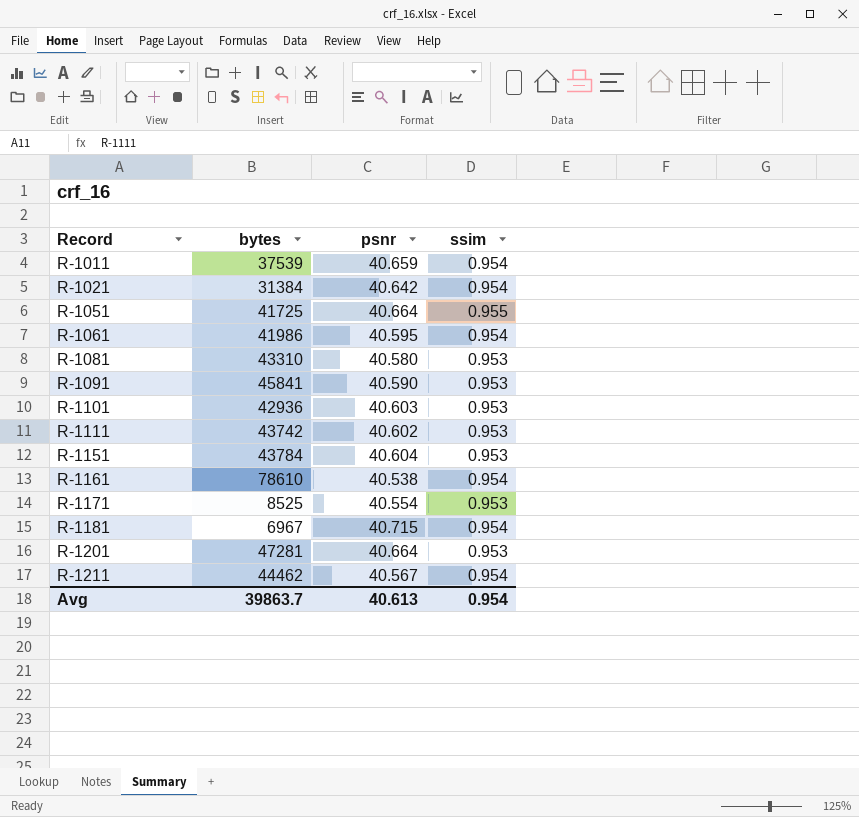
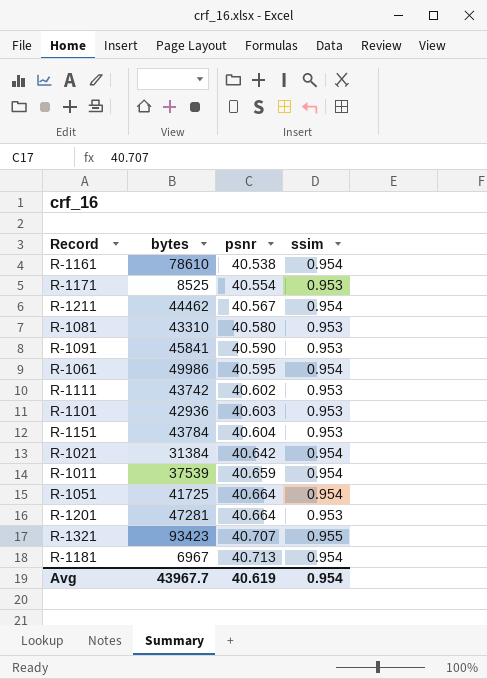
row order: Record ascending -> psnr ascending
R-1061 | bytes: 41986 -> 49986
R-1051 | ssim: 0.955 -> 0.954
row R-1321: none -> 93423 | 40.707 | 0.955
R-1181 | psnr: 40.715 -> 40.713
Avg | bytes: 39863.7 -> 43967.7
Avg | psnr: 40.613 -> 40.619

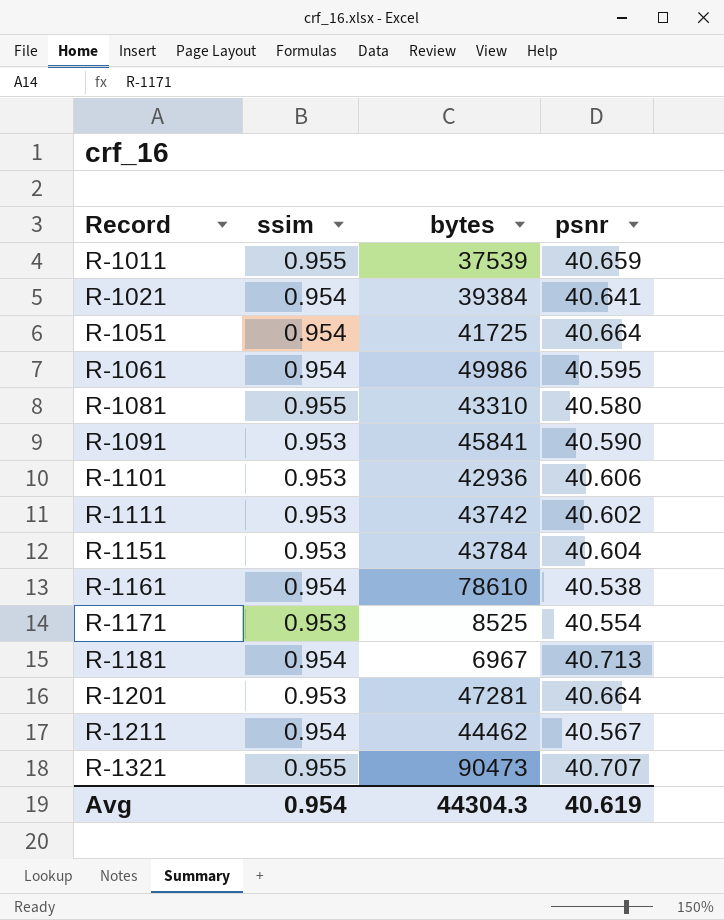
row order: psnr ascending -> Record ascending
column ssim | position: 4 -> 2
R-1011 | ssim: 0.954 -> 0.955
R-1021 | bytes: 31384 -> 39384
R-1021 | psnr: 40.642 -> 40.641
R-1081 | ssim: 0.953 -> 0.955
R-1101 | psnr: 40.603 -> 40.606
R-1321 | bytes: 93423 -> 90473
Avg | bytes: 43967.7 -> 44304.3

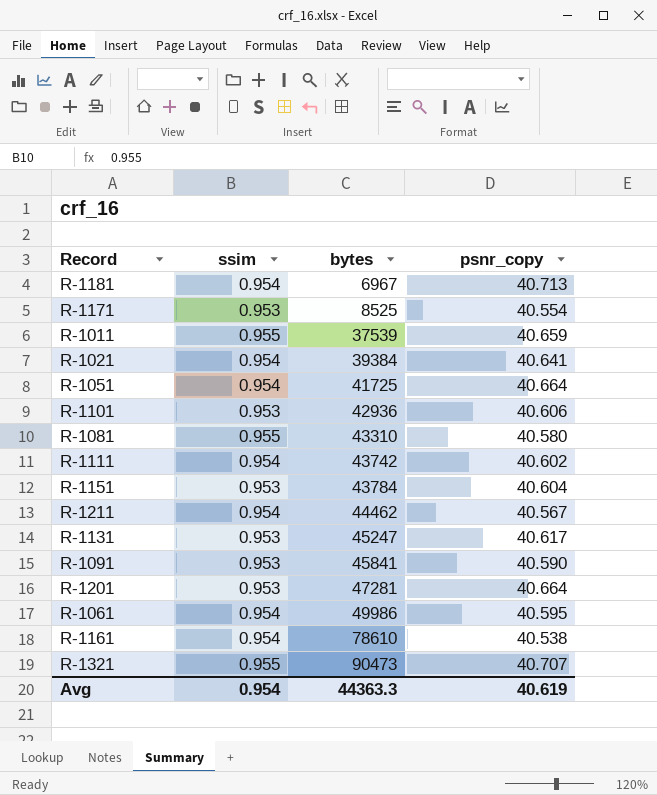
row order: Record ascending -> bytes ascending
column name: psnr -> psnr_copy
R-1111 | ssim: 0.953 -> 0.954
row R-1131: none -> 0.953 | 45247 | 40.617
Avg | bytes: 44304.3 -> 44363.3

